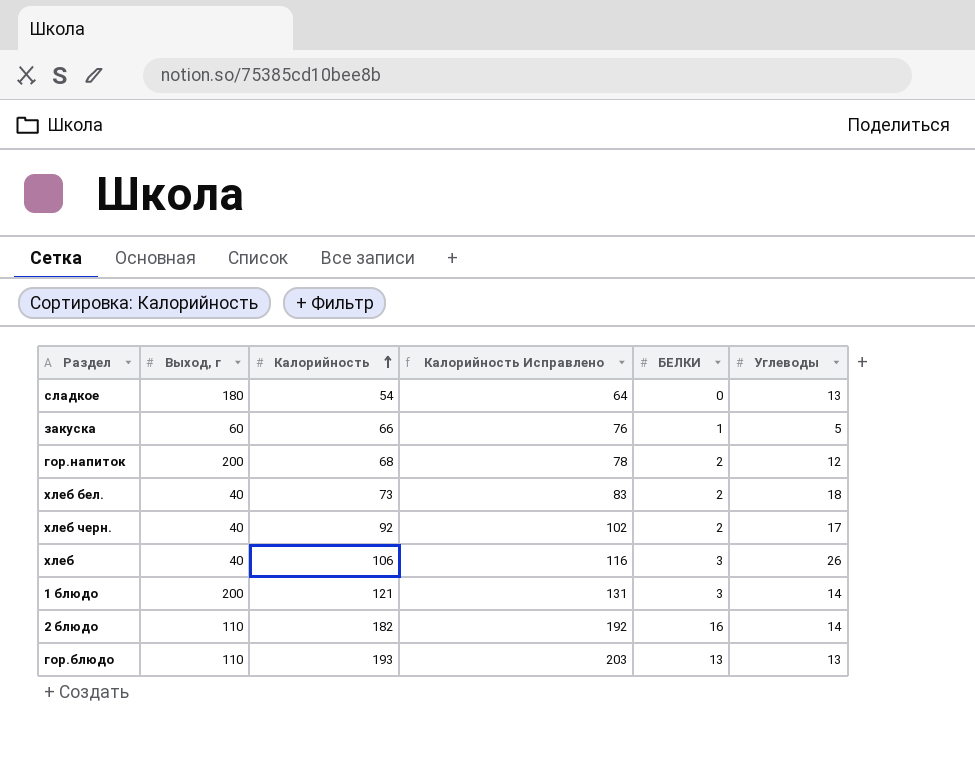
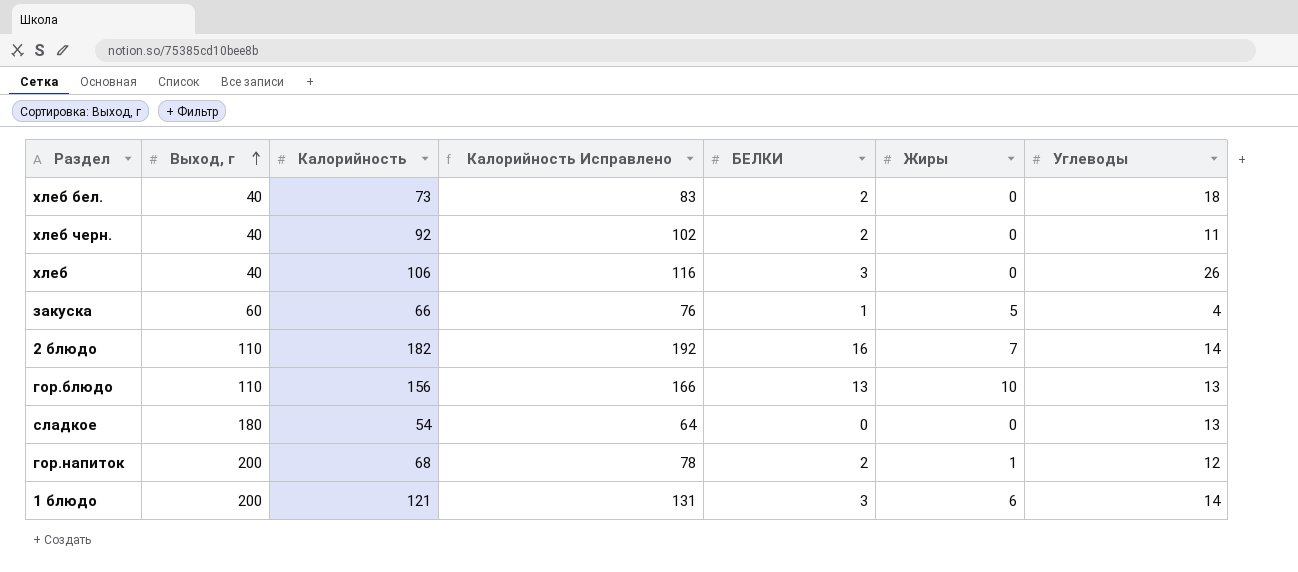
row order: Калорийность ascending -> Выход, г ascending
column Жиры | position: none -> 6
хлеб черн. | Углеводы: 17 -> 11
закуска | Углеводы: 5 -> 4
гор.блюдо | Калорийность: 193 -> 156
гор.блюдо | Калорийность Исправлено: 203 -> 166

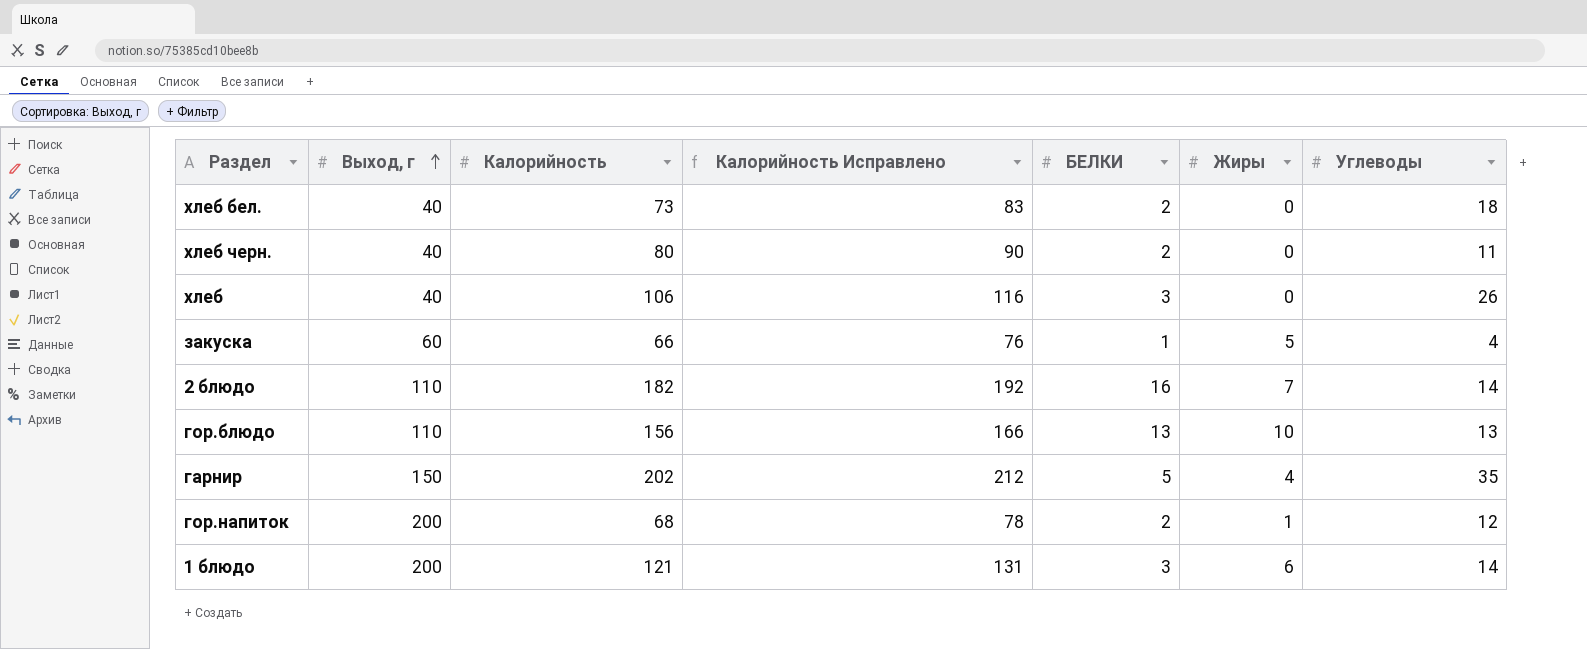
row сладкое: 180 | 54 | 64 | 0 | 0 | 13 -> none
хлеб черн. | Калорийность: 92 -> 80
хлеб черн. | Калорийность Исправлено: 102 -> 90
row гарнир: none -> 150 | 202 | 212 | 5 | 4 | 35

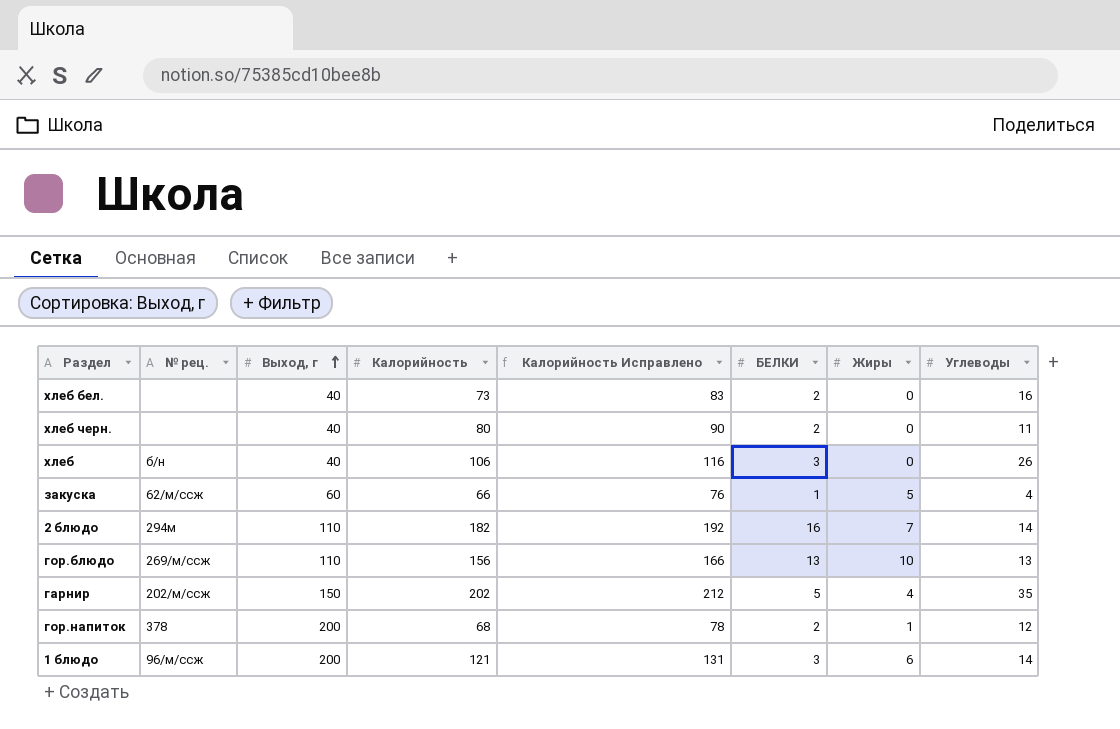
column № рец. | position: none -> 2
хлеб бел. | Углеводы: 18 -> 16

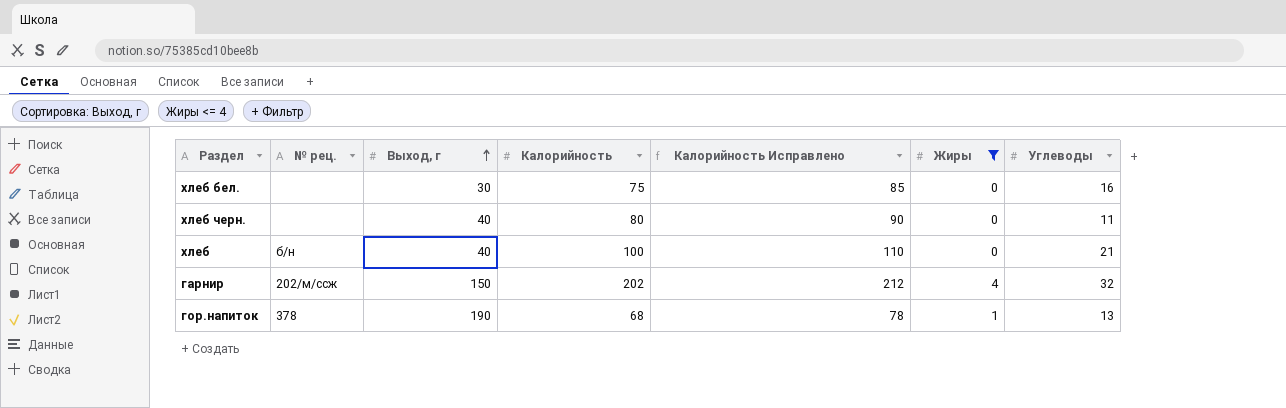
filter: none -> Жиры <= 4
column БЕЛКИ | position: 6 -> none
хлеб бел. | Выход, г: 40 -> 30
хлеб бел. | Калорийность: 73 -> 75
хлеб бел. | Калорийность Исправлено: 83 -> 85
хлеб | Калорийность: 106 -> 100
хлеб | Калорийность Исправлено: 116 -> 110
хлеб | Углеводы: 26 -> 21
гарнир | Углеводы: 35 -> 32
гор.напиток | Выход, г: 200 -> 190
гор.напиток | Углеводы: 12 -> 13

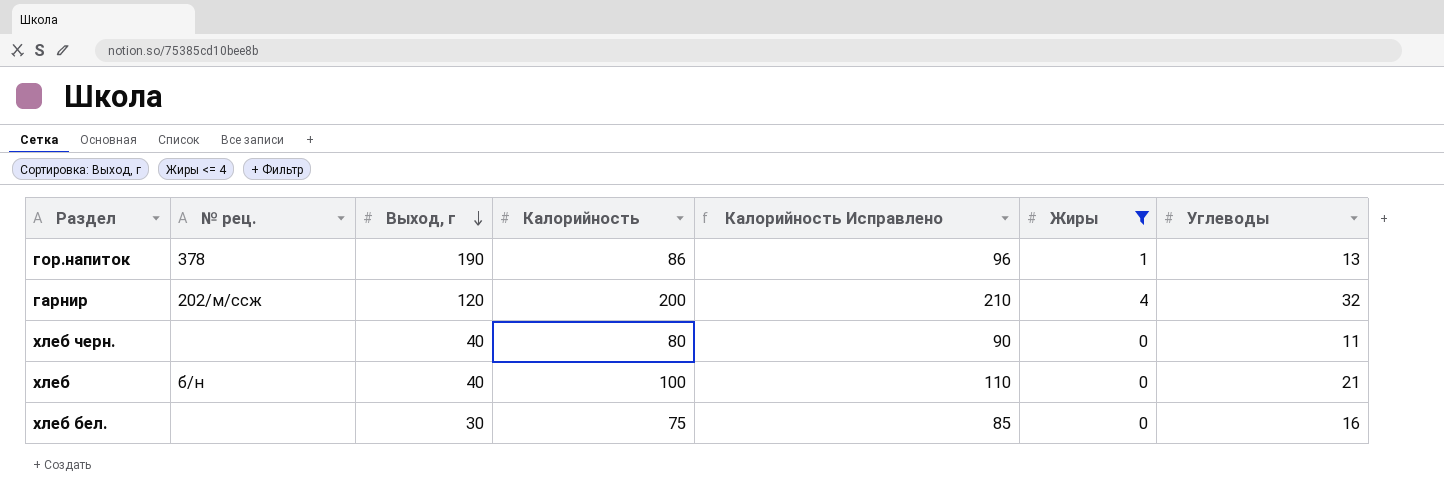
row order: Выход, г ascending -> Выход, г descending
гор.напиток | Калорийность: 68 -> 86
гор.напиток | Калорийность Исправлено: 78 -> 96
гарнир | Выход, г: 150 -> 120
гарнир | Калорийность: 202 -> 200
гарнир | Калорийность Исправлено: 212 -> 210

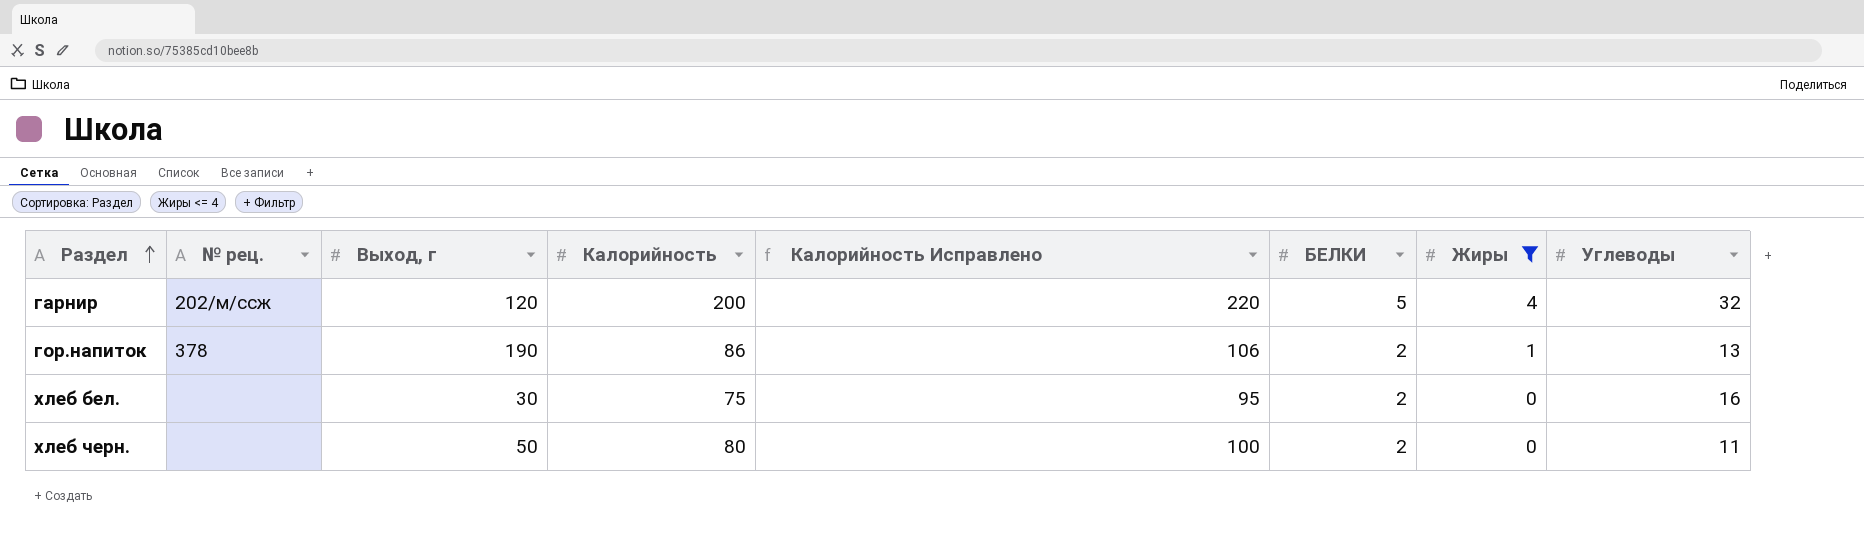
row order: Выход, г descending -> Раздел ascending
column Калорийность Исправлено | formula: [Калорийность] + 10 -> [Калорийность] + 20
column БЕЛКИ | position: none -> 6
row хлеб: б/н | 40 | 100 | 110 | 0 | 21 -> none
хлеб черн. | Выход, г: 40 -> 50

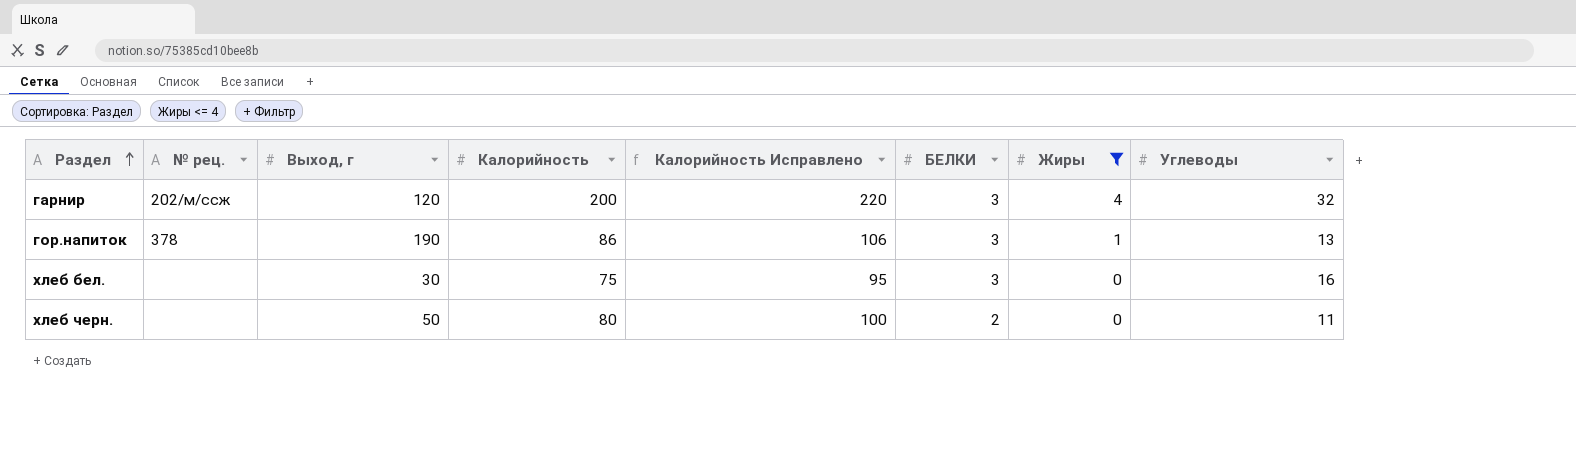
гарнир | БЕЛКИ: 5 -> 3
гор.напиток | БЕЛКИ: 2 -> 3
хлеб бел. | БЕЛКИ: 2 -> 3

